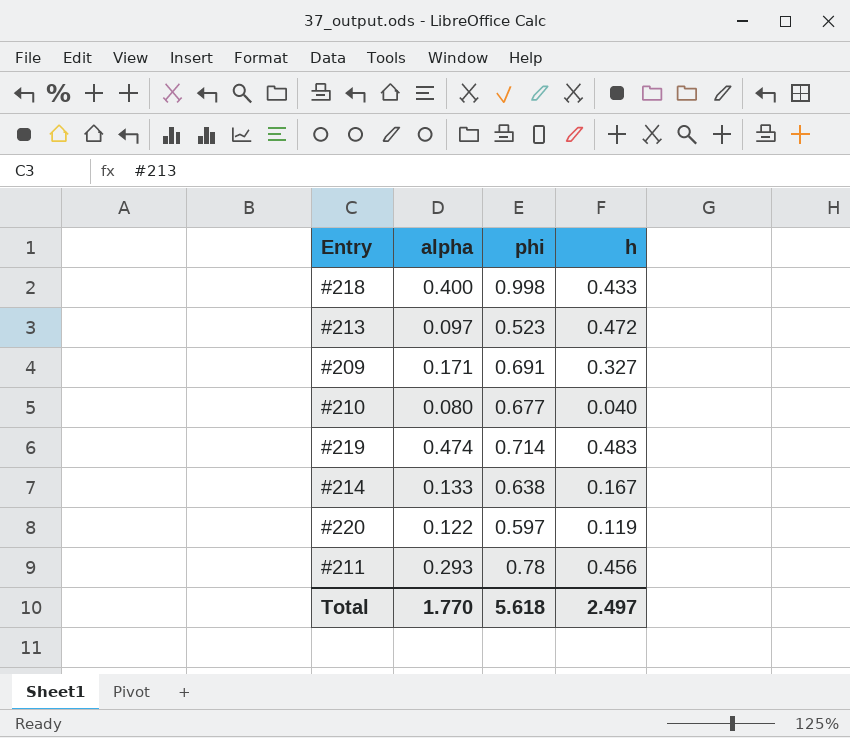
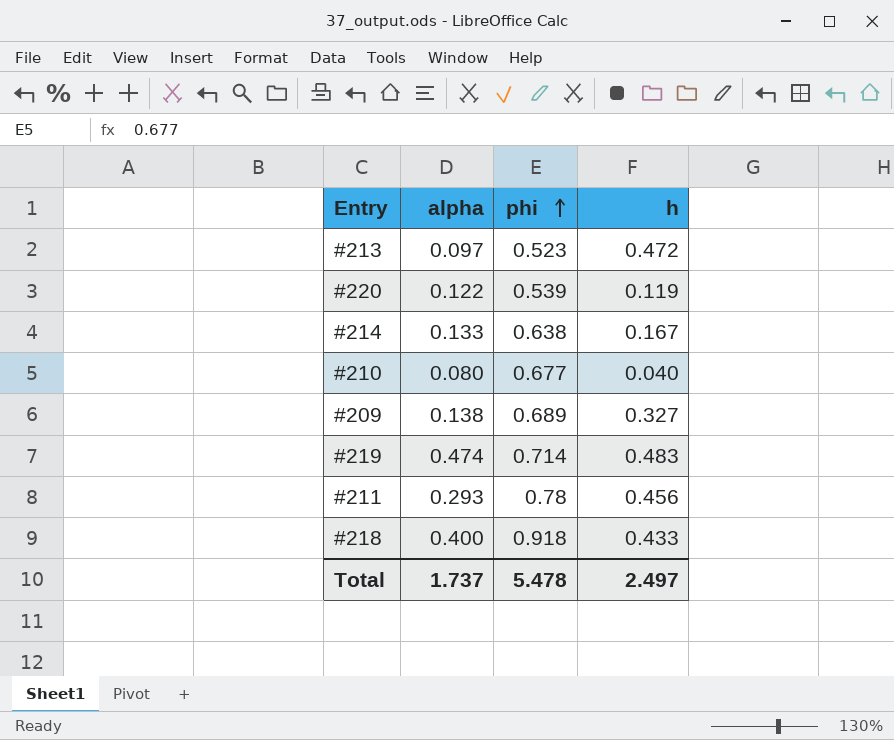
row order: none -> phi ascending
#220 | phi: 0.597 -> 0.539
#209 | alpha: 0.171 -> 0.138
#209 | phi: 0.691 -> 0.689
#218 | phi: 0.998 -> 0.918
Total | alpha: 1.770 -> 1.737
Total | phi: 5.618 -> 5.478

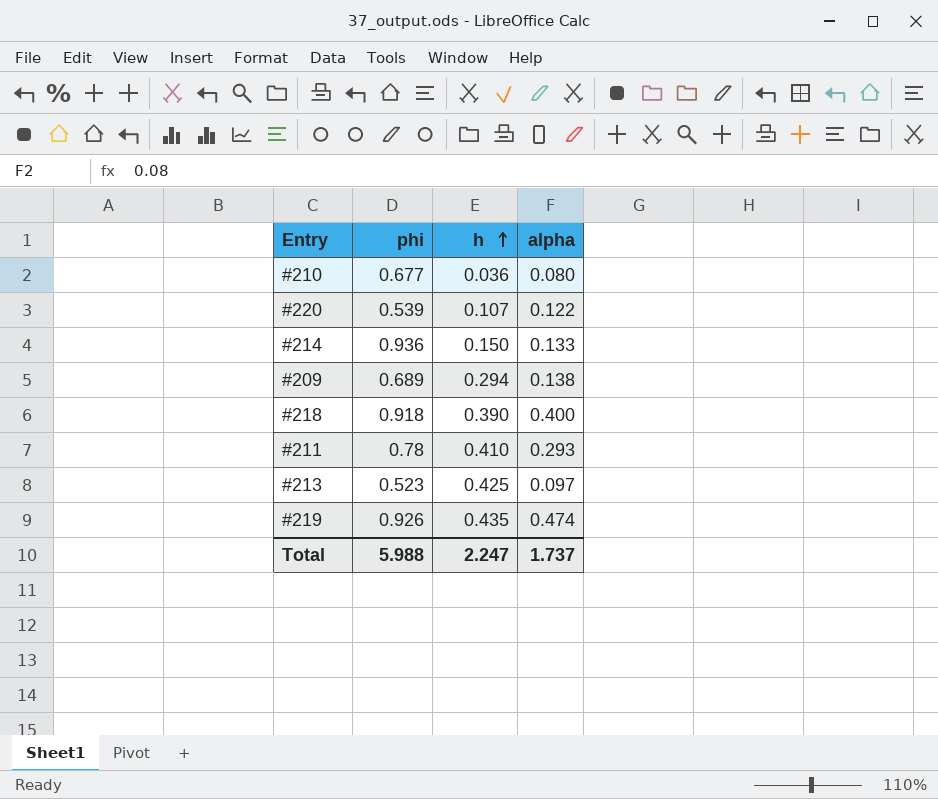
row order: phi ascending -> h ascending
column alpha | position: 2 -> 4
#210 | h: 0.040 -> 0.036
#220 | h: 0.119 -> 0.107
#214 | phi: 0.638 -> 0.936
#214 | h: 0.167 -> 0.150
#209 | h: 0.327 -> 0.294
#218 | h: 0.433 -> 0.390
#211 | h: 0.456 -> 0.410
#213 | h: 0.472 -> 0.425
#219 | phi: 0.714 -> 0.926
#219 | h: 0.483 -> 0.435
Total | phi: 5.478 -> 5.988
Total | h: 2.497 -> 2.247

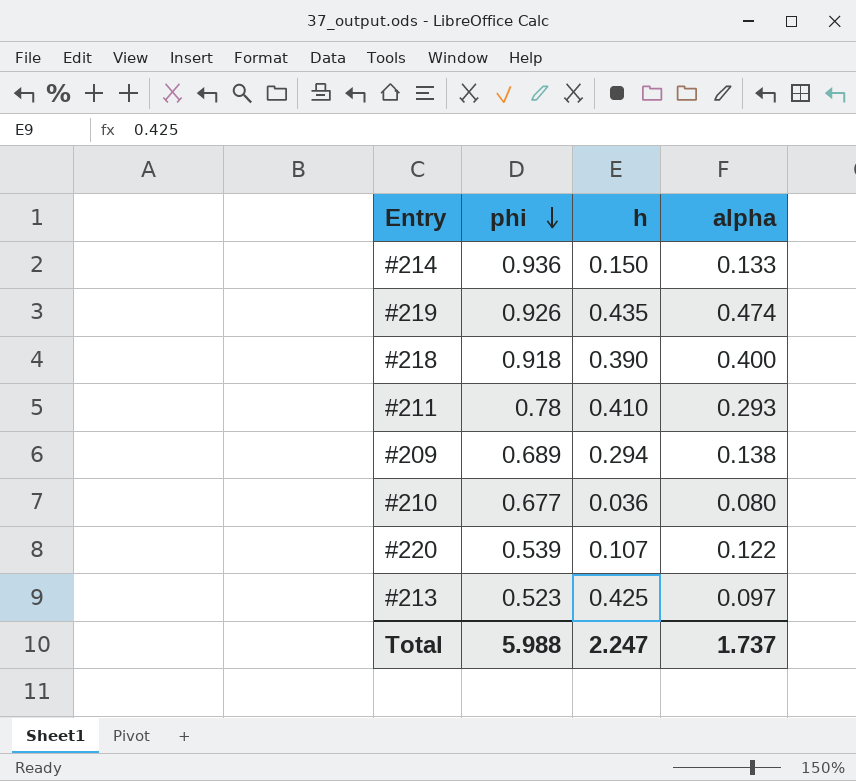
row order: h ascending -> phi descending

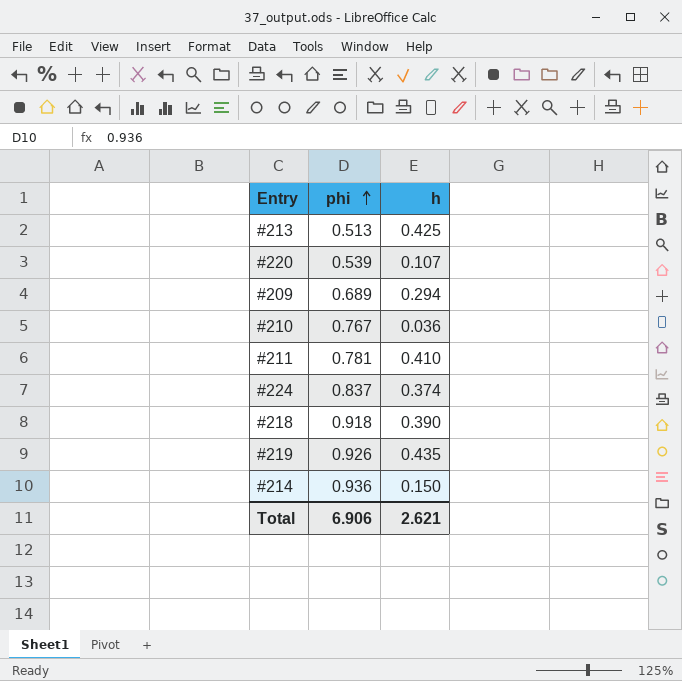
row order: phi descending -> phi ascending
column alpha | position: 4 -> none
#213 | phi: 0.523 -> 0.513
#210 | phi: 0.677 -> 0.767
#211 | phi: 0.78 -> 0.781
row #224: none -> 0.837 | 0.374
Total | phi: 5.988 -> 6.906
Total | h: 2.247 -> 2.621

